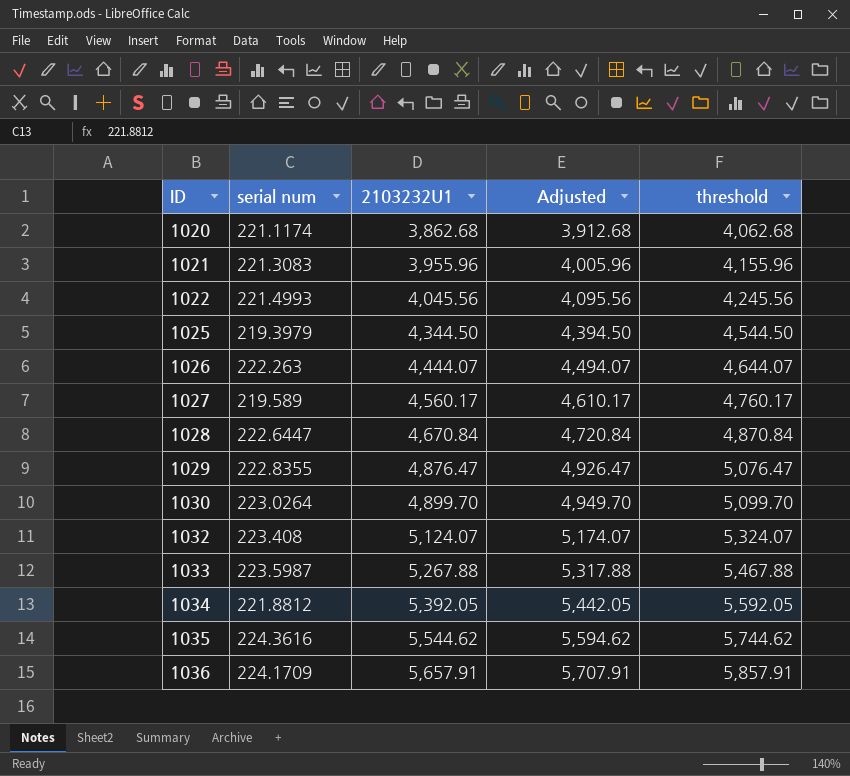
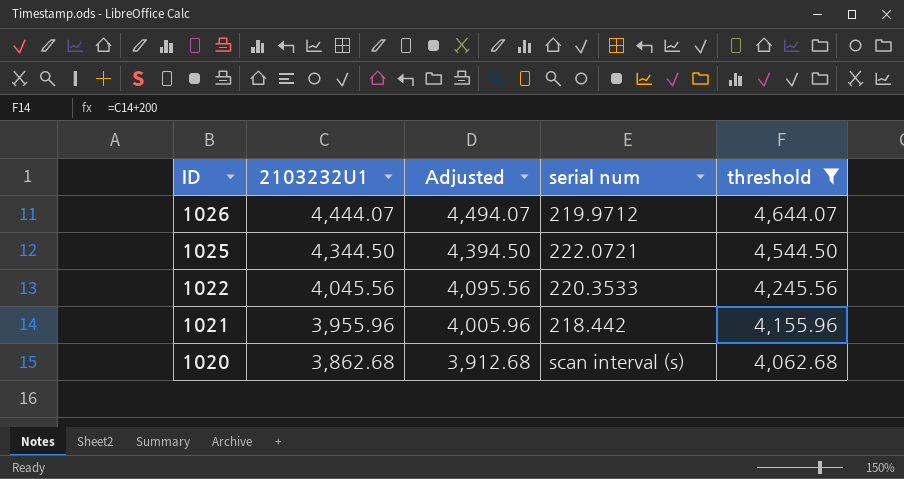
filter: none -> threshold <= 4,644.07
row order: ID ascending -> ID descending
column serial num | position: 2 -> 4
1026 | serial num: 222.263 -> 219.9712
1025 | serial num: 219.3979 -> 222.0721
1022 | serial num: 221.4993 -> 220.3533
1021 | serial num: 221.3083 -> 218.442
1020 | serial num: 221.1174 -> scan interval (s)

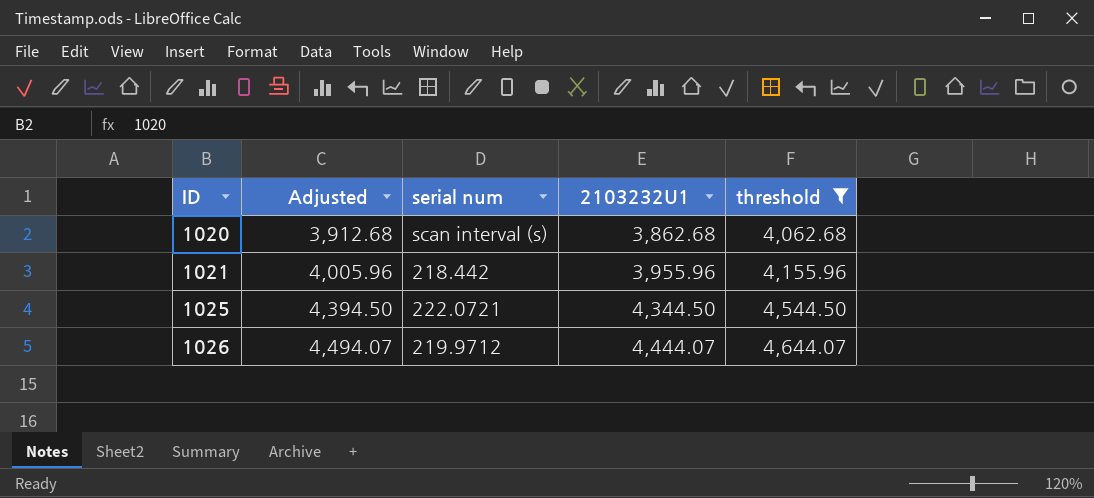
row order: ID descending -> ID ascending
column 2103232U1 | position: 2 -> 4
row 1022: 4,045.56 | 4,095.56 | 220.3533 | 4,245.56 -> none

